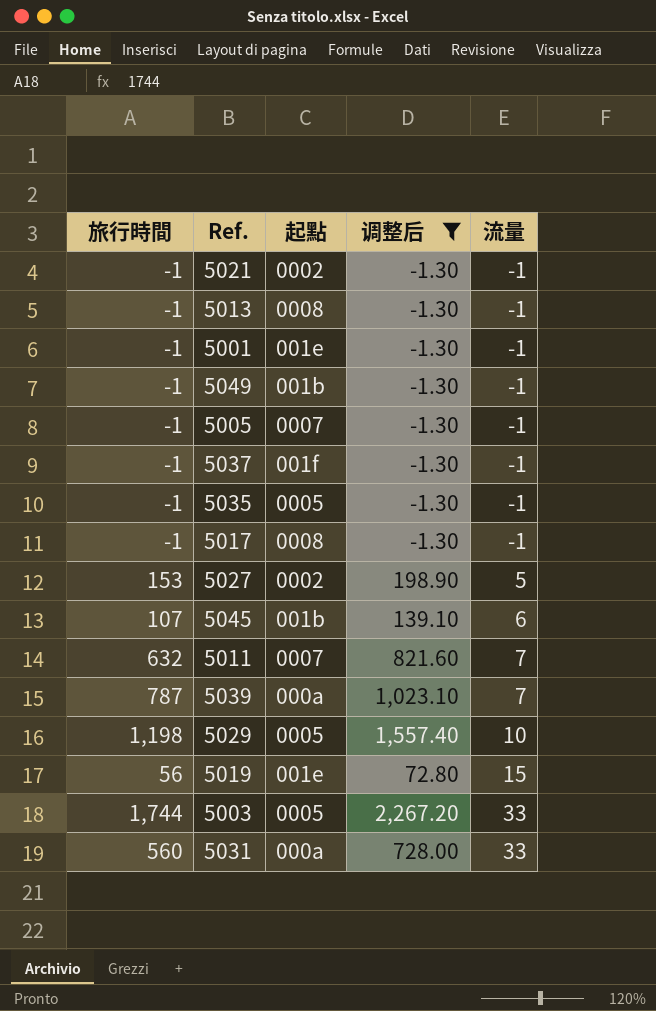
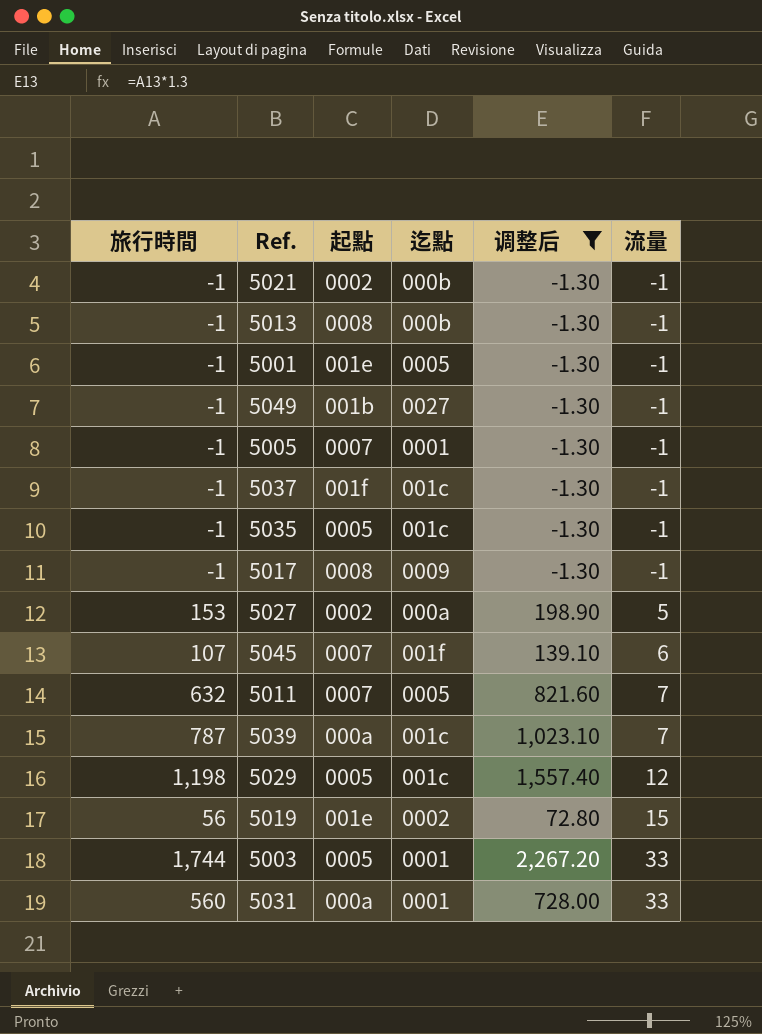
column 迄點 | position: none -> 4
5045 | 起點: 001b -> 0007
5029 | 流量: 10 -> 12

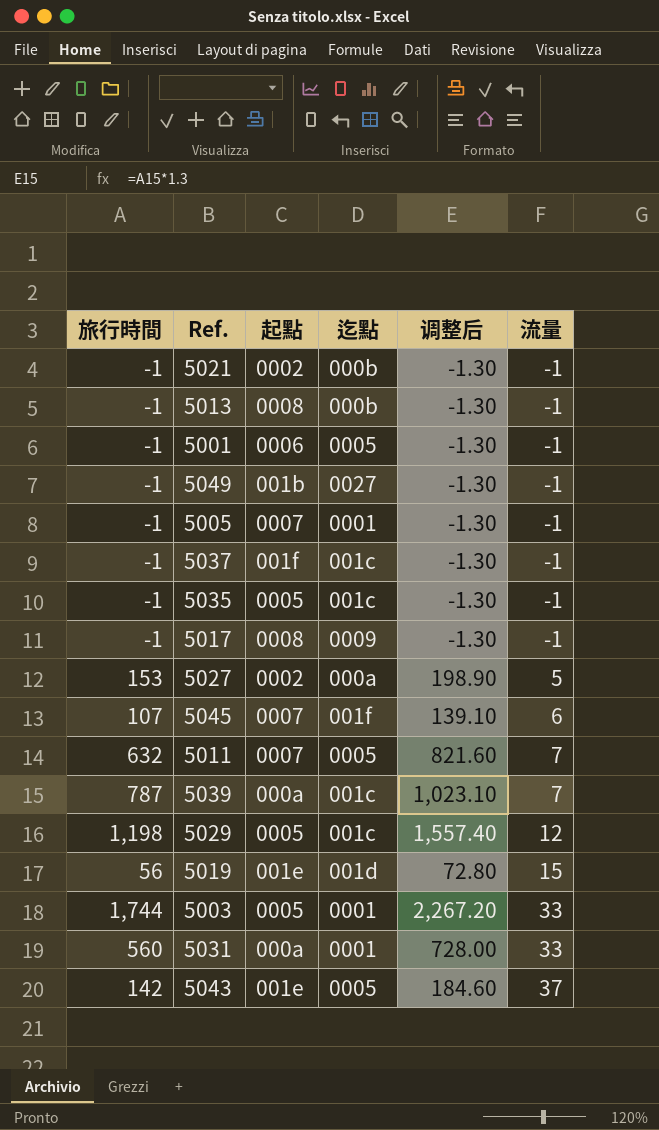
filter: 调整后 != 184.60 -> none
5001 | 起點: 001e -> 0006
5019 | 迄點: 0002 -> 001d

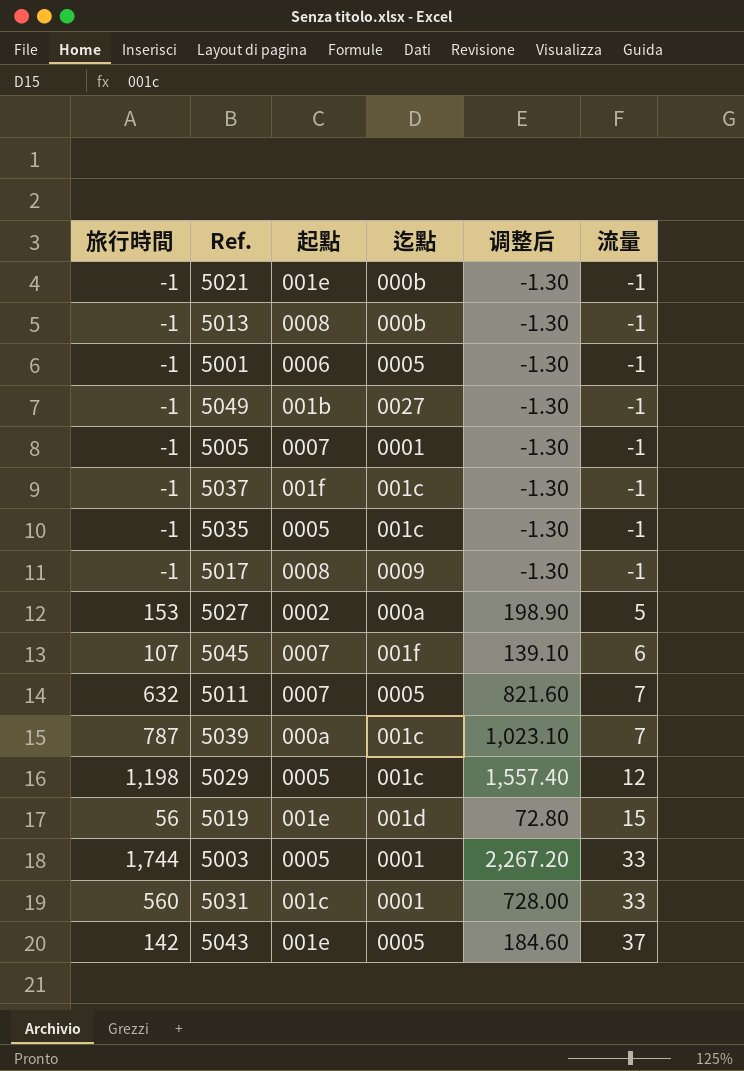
5021 | 起點: 0002 -> 001e
5031 | 起點: 000a -> 001c

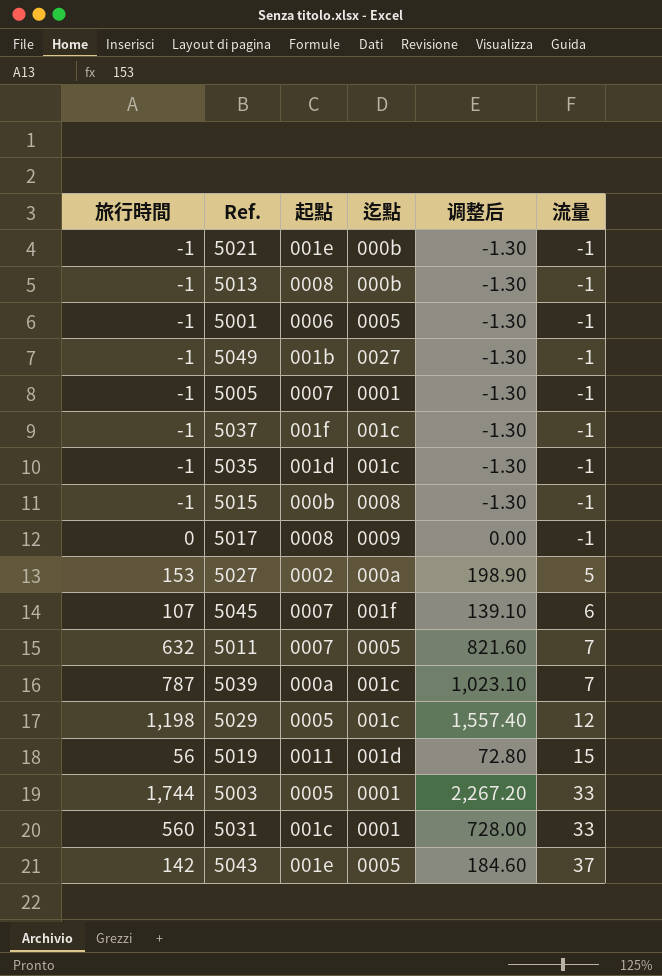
5035 | 起點: 0005 -> 001d
row 5015: none -> -1 | 000b | 0008 | -1.30 | -1
5017 | 旅行時間: -1 -> 0
5017 | 调整后: -1.30 -> 0.00
5019 | 起點: 001e -> 0011

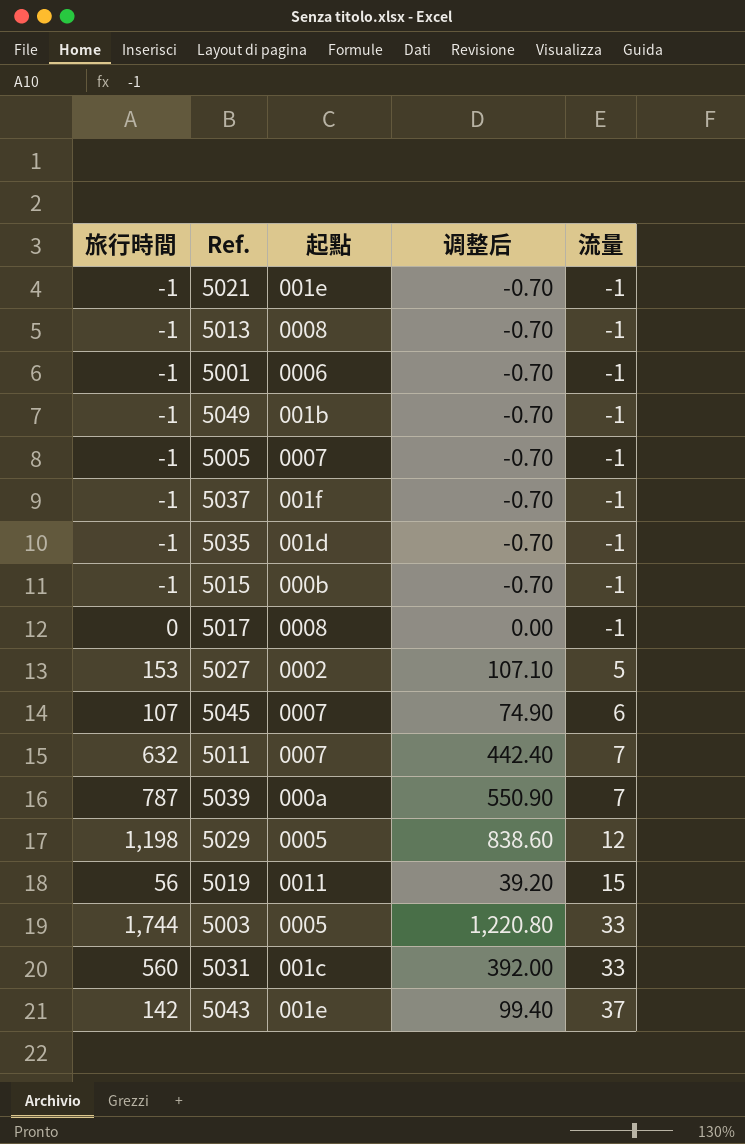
column 迄點 | position: 4 -> none
column 调整后 | formula: [旅行時間] * 1.3 -> [旅行時間] * 0.7

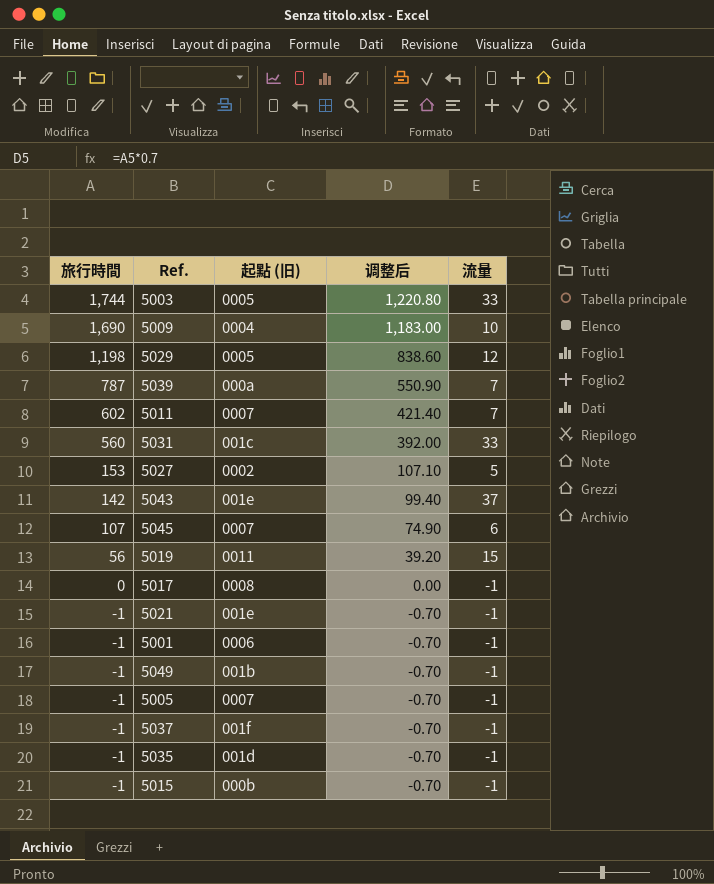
row order: 流量 ascending -> 旅行時間 descending
column name: 起點 -> 起點 (旧)
row 5013: -1 | 0008 | -0.70 | -1 -> none
row 5009: none -> 1,690 | 0004 | 1,183.00 | 10
5011 | 旅行時間: 632 -> 602
5011 | 调整后: 442.40 -> 421.40

